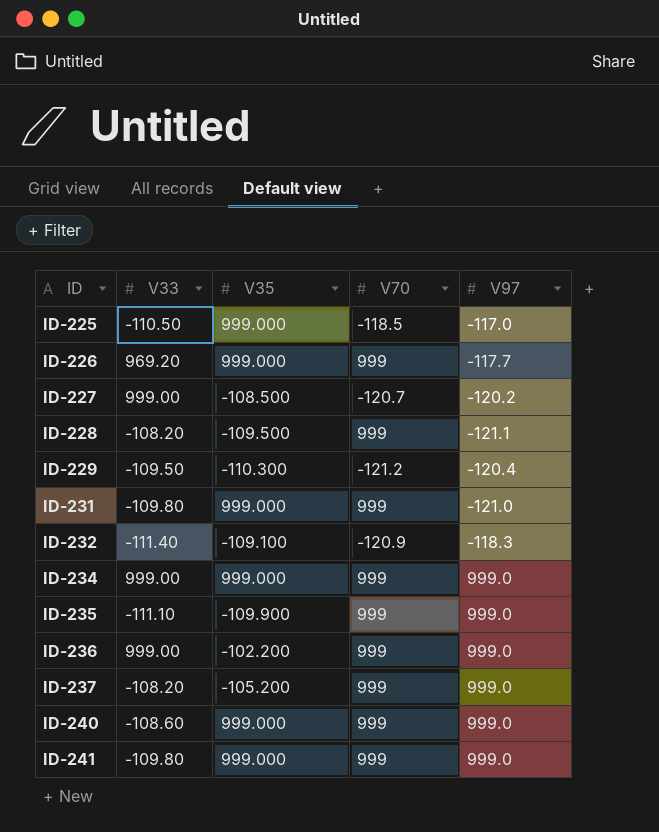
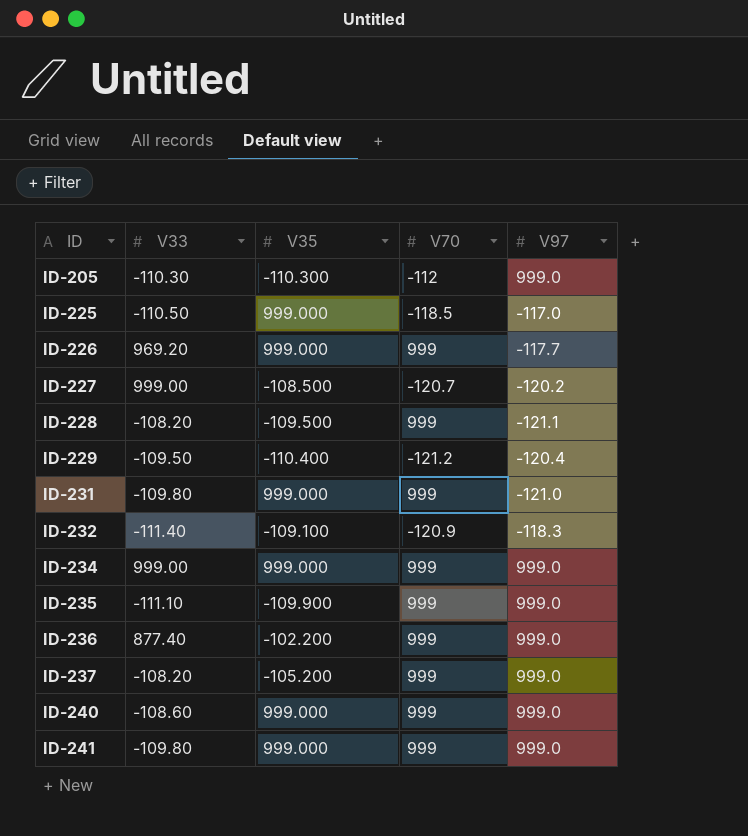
row ID-205: none -> -110.30 | -110.300 | -112 | 999.0
ID-229 | V35: -110.300 -> -110.400
ID-236 | V33: 999.00 -> 877.40

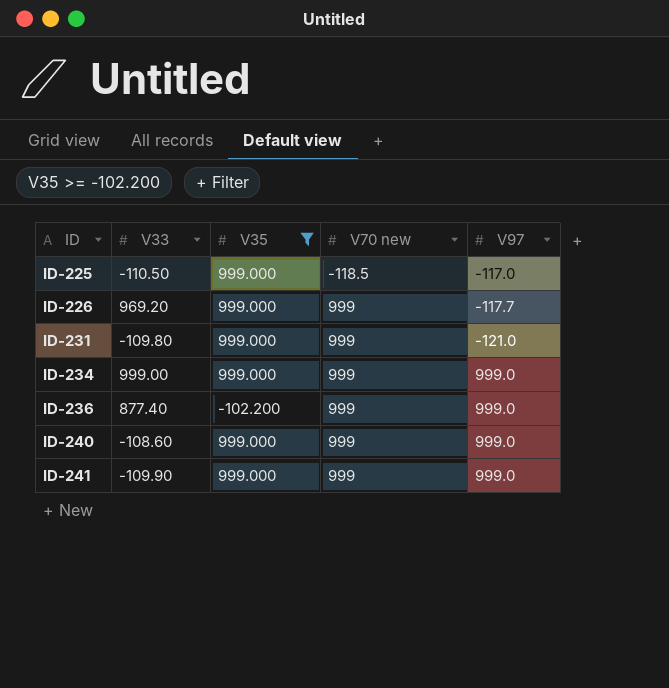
filter: none -> V35 >= -102.200
column name: V70 -> V70 new
ID-241 | V33: -109.80 -> -109.90

